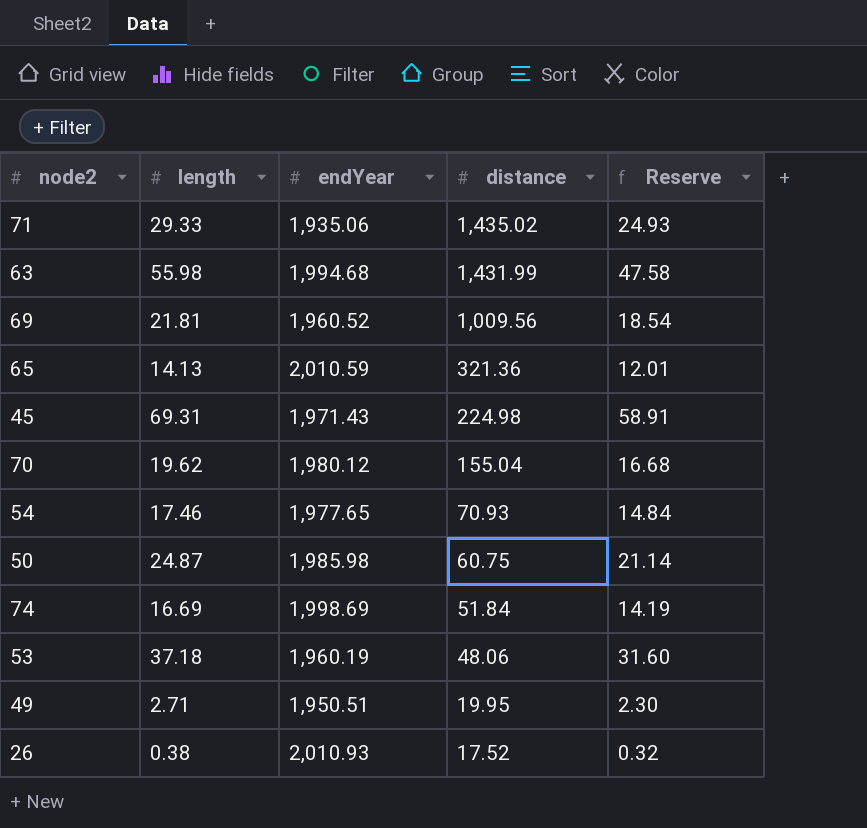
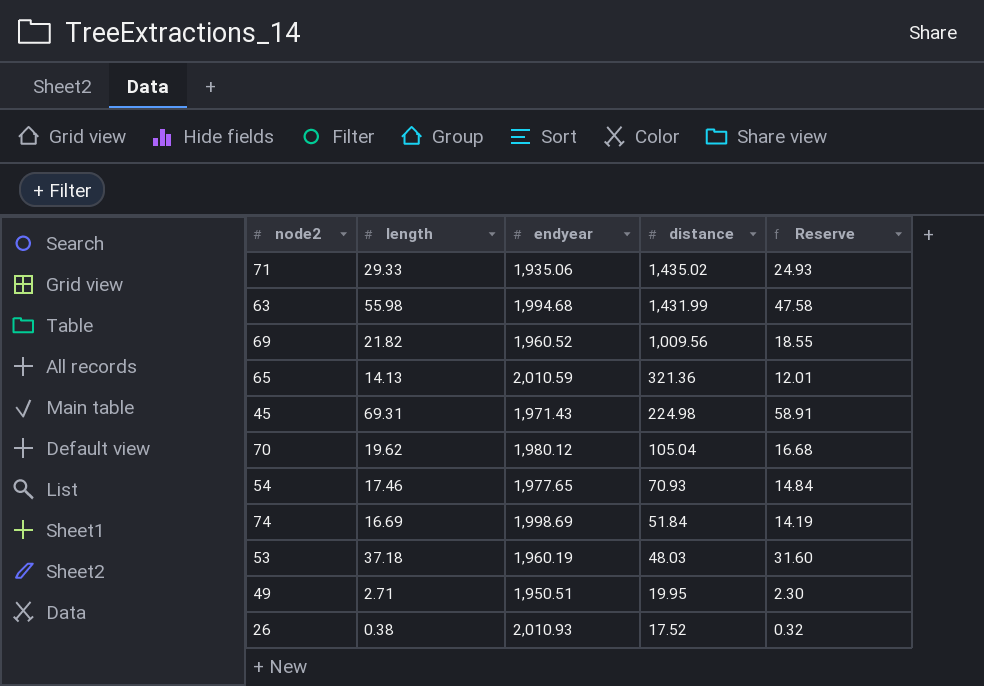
column name: endYear -> endyear
row 50: 24.87 | 1,985.98 | 60.75 | 21.14 -> none
69 | length: 21.81 -> 21.82
69 | Reserve: 18.54 -> 18.55
70 | distance: 155.04 -> 105.04
53 | distance: 48.06 -> 48.03

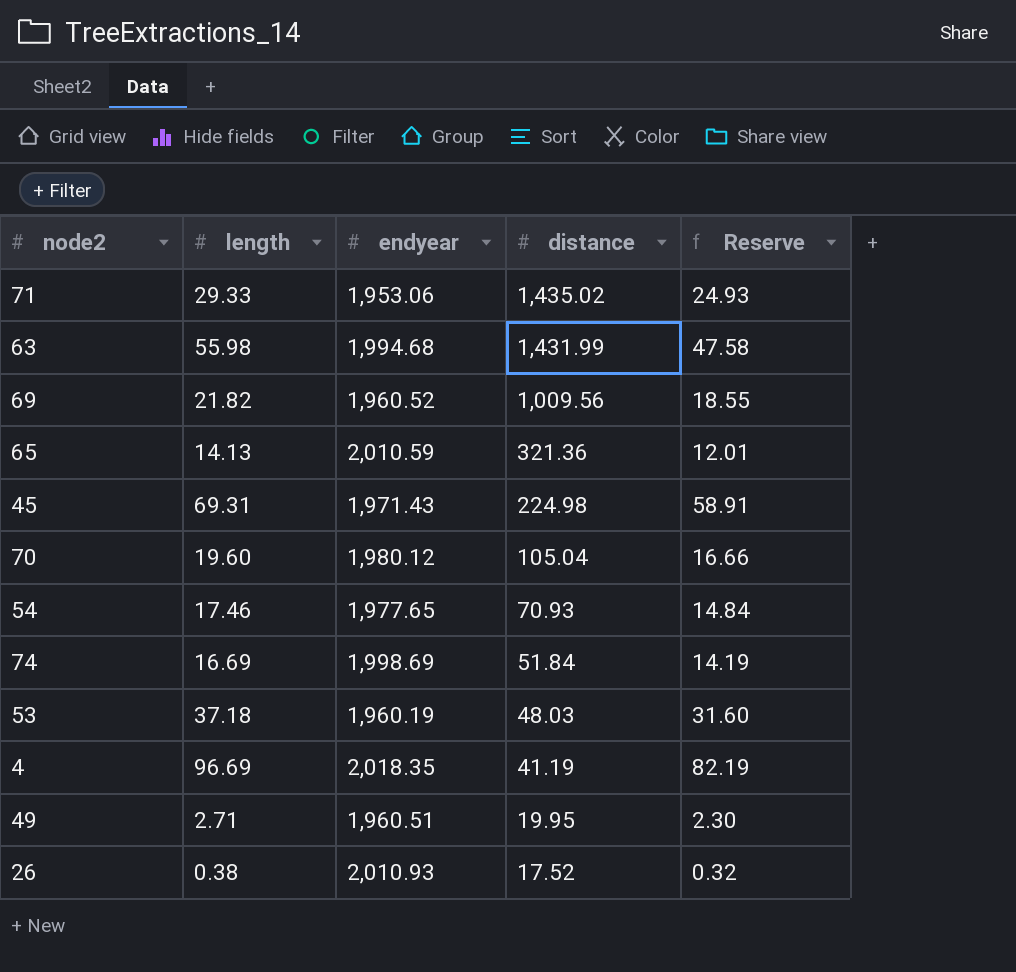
71 | endyear: 1,935.06 -> 1,953.06
70 | length: 19.62 -> 19.60
70 | Reserve: 16.68 -> 16.66
row 4: none -> 96.69 | 2,018.35 | 41.19 | 82.19
49 | endyear: 1,950.51 -> 1,960.51

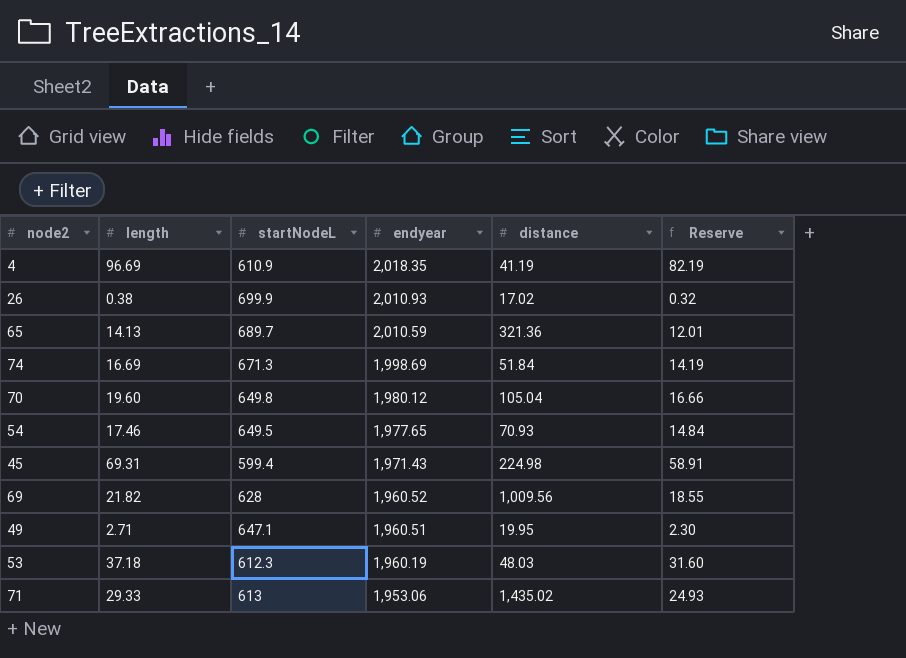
row order: distance descending -> endyear descending
column startNodeL | position: none -> 3
row 63: 55.98 | 1,994.68 | 1,431.99 | 47.58 -> none
26 | distance: 17.52 -> 17.02

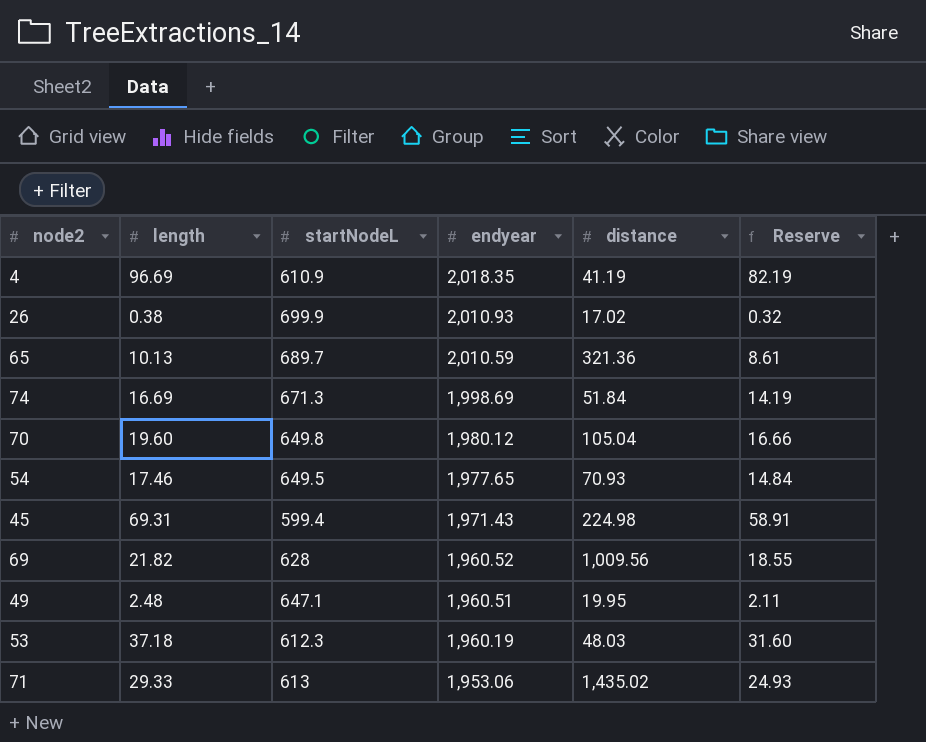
65 | length: 14.13 -> 10.13
65 | Reserve: 12.01 -> 8.61
49 | length: 2.71 -> 2.48
49 | Reserve: 2.30 -> 2.11

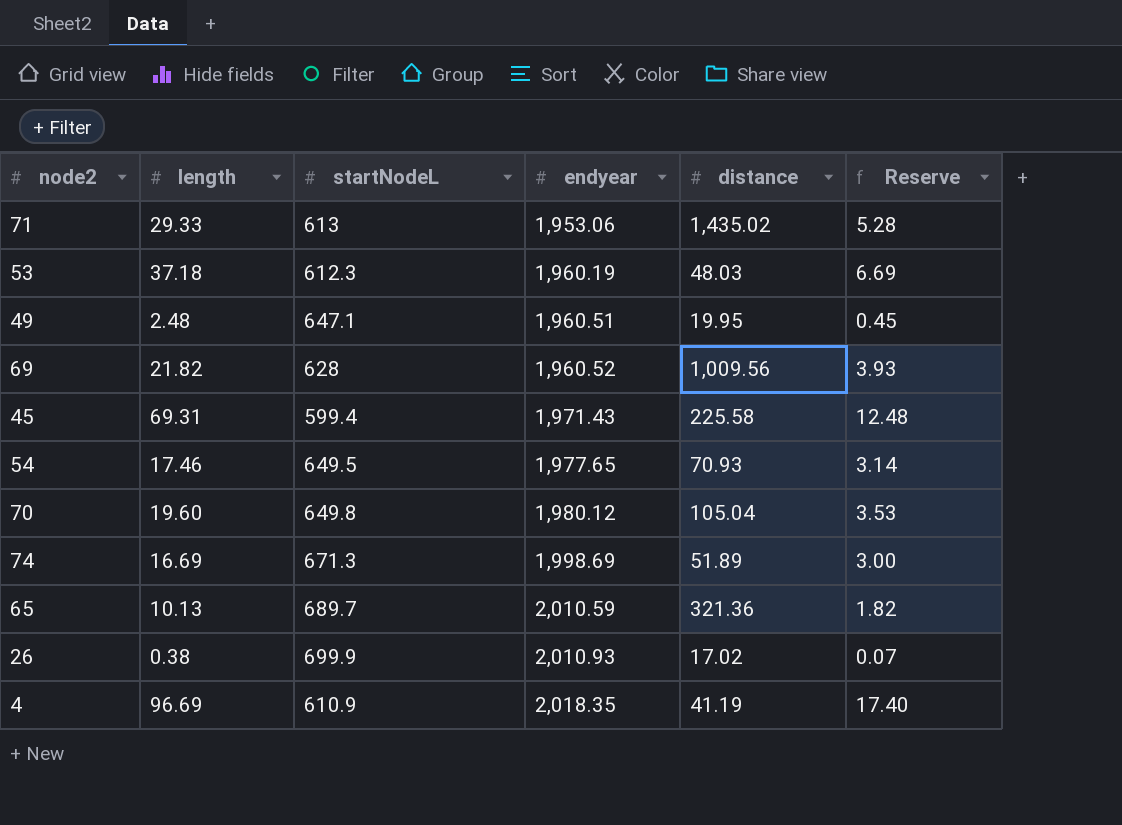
row order: endyear descending -> endyear ascending
column Reserve | formula: [length] * 0.85 -> [length] * 0.18
45 | distance: 224.98 -> 225.58
74 | distance: 51.84 -> 51.89

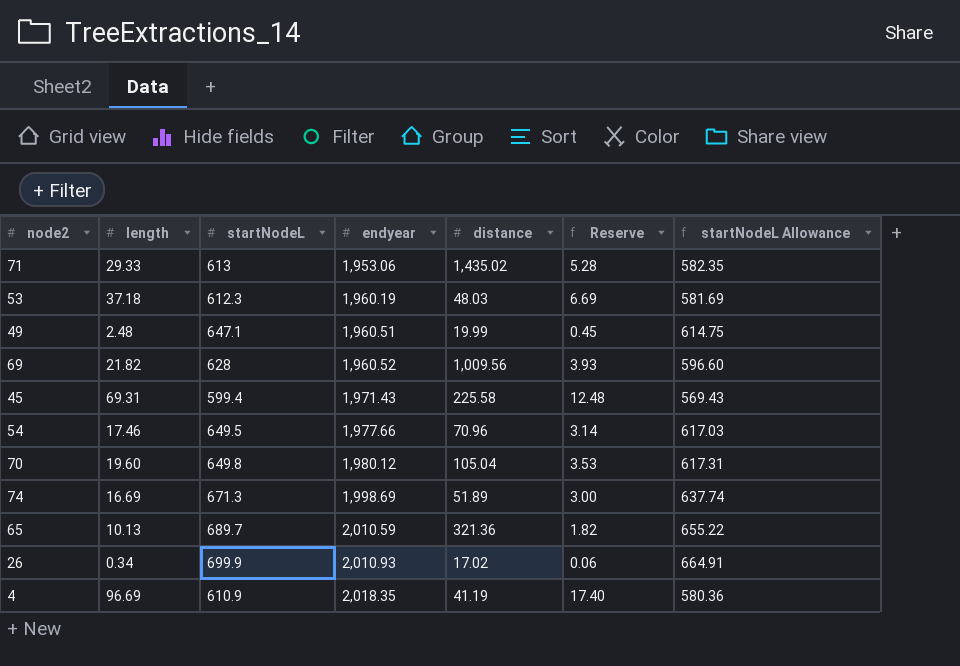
column startNodeL Allowance | formula: none -> [startNodeL] * 0.95
49 | distance: 19.95 -> 19.99
54 | endyear: 1,977.65 -> 1,977.66
54 | distance: 70.93 -> 70.96
26 | length: 0.38 -> 0.34
26 | Reserve: 0.07 -> 0.06

